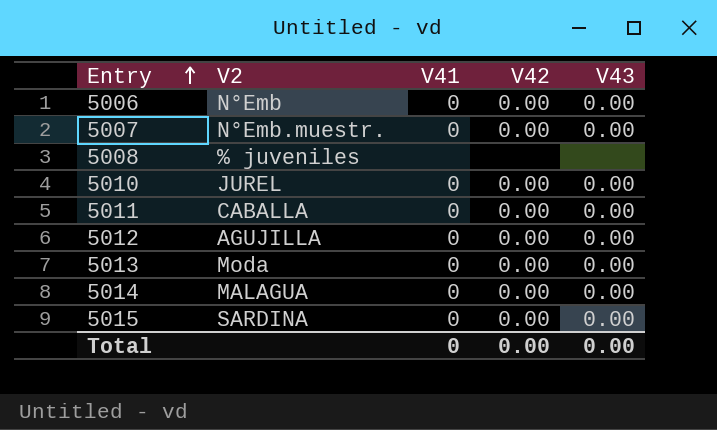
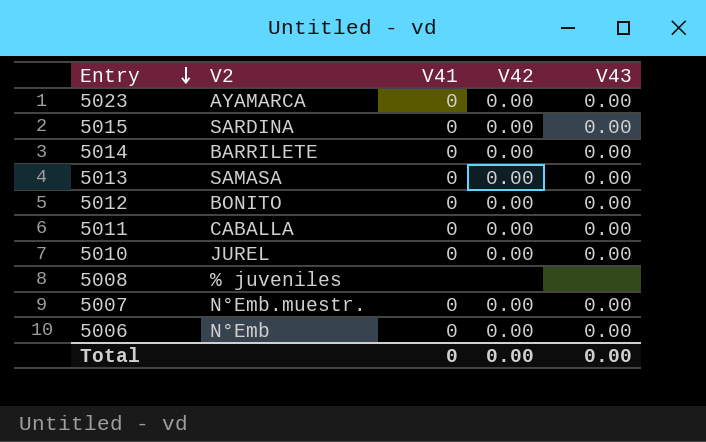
row order: Entry ascending -> Entry descending
row 5023: none -> AYAMARCA | 0 | 0.00 | 0.00
5014 | V2: MALAGUA -> BARRILETE
5013 | V2: Moda -> SAMASA
5012 | V2: AGUJILLA -> BONITO

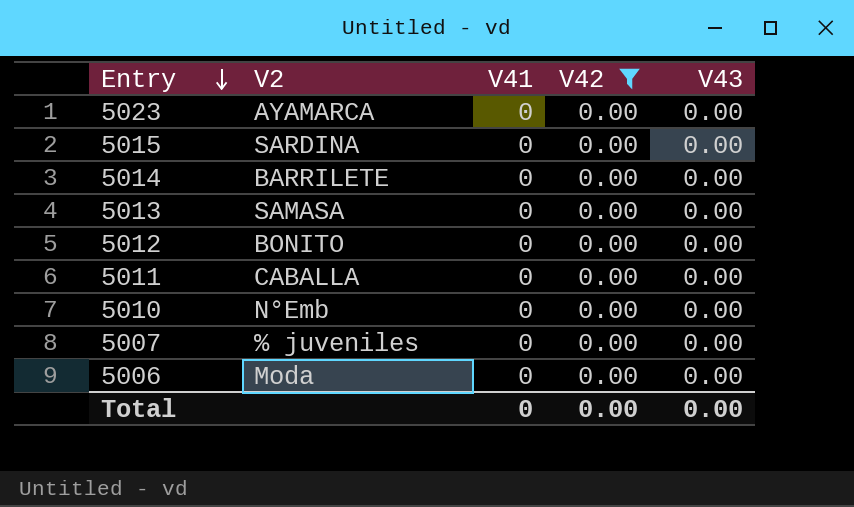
filter: none -> V42 = 0.00
5010 | V2: JUREL -> N°Emb
5007 | V2: N°Emb.muestr. -> % juveniles
5006 | V2: N°Emb -> Moda

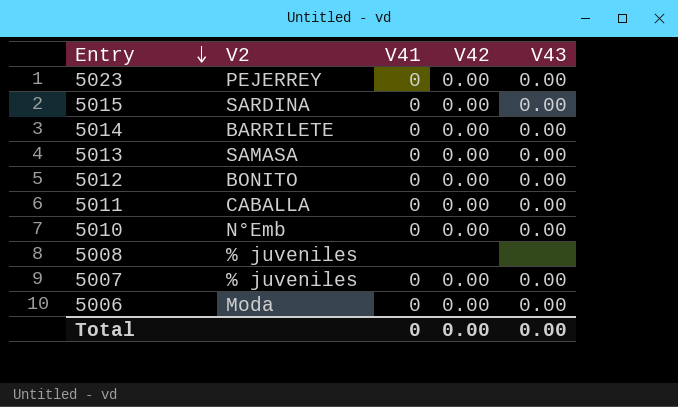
filter: V42 = 0.00 -> none
5023 | V2: AYAMARCA -> PEJERREY

